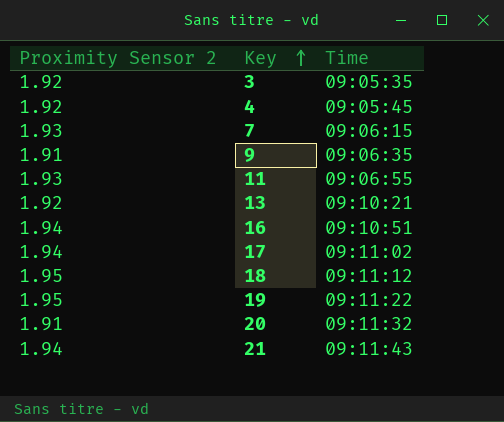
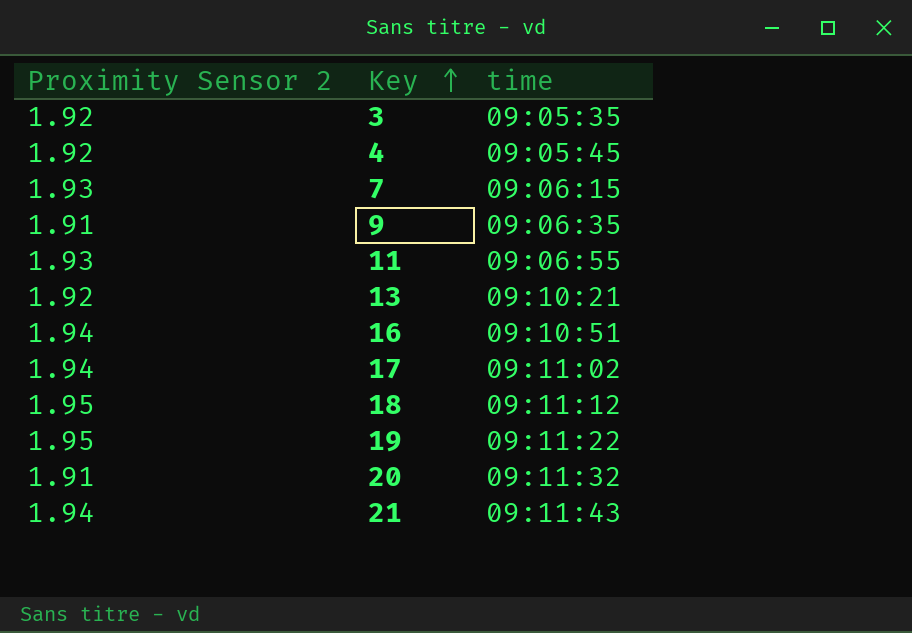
column name: Time -> time

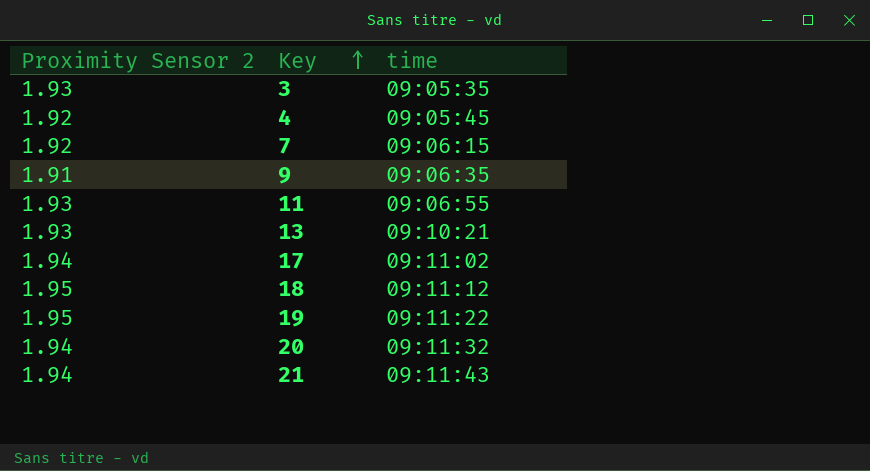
row 16: 1.94 | 09:10:51 -> none
3 | Proximity Sensor 2: 1.92 -> 1.93
7 | Proximity Sensor 2: 1.93 -> 1.92
13 | Proximity Sensor 2: 1.92 -> 1.93
20 | Proximity Sensor 2: 1.91 -> 1.94

